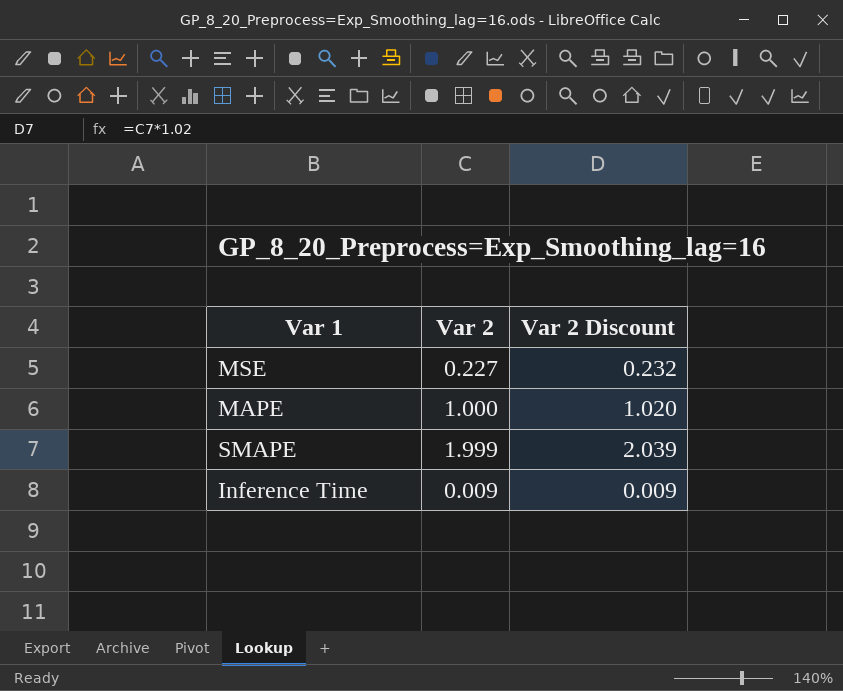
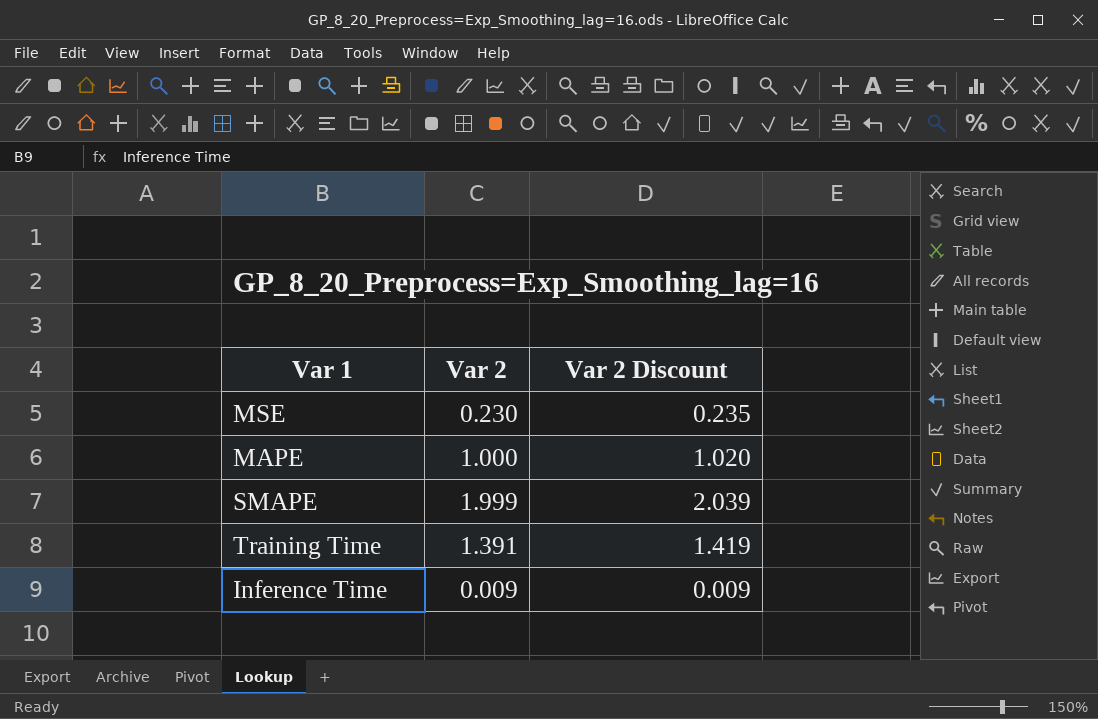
MSE | Var 2: 0.227 -> 0.230
MSE | Var 2 Discount: 0.232 -> 0.235
row Training Time: none -> 1.391 | 1.419

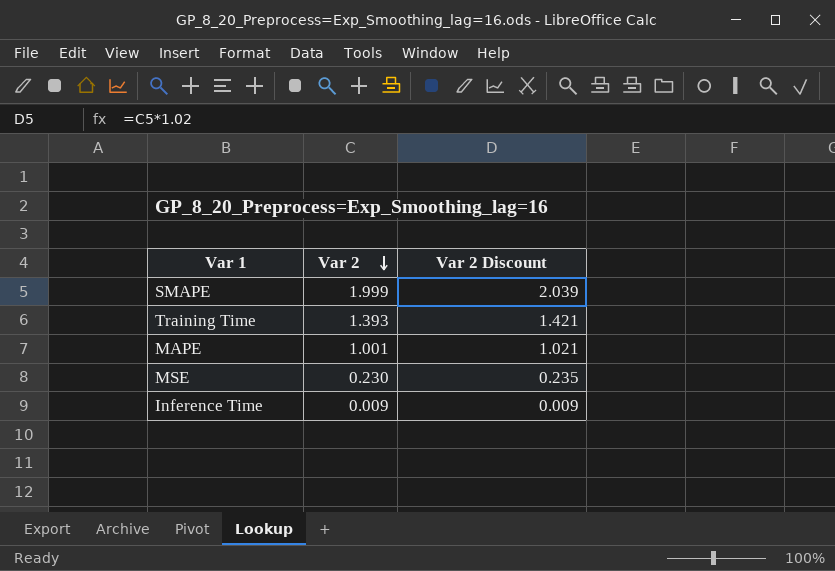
row order: none -> Var 2 descending
Training Time | Var 2: 1.391 -> 1.393
Training Time | Var 2 Discount: 1.419 -> 1.421
MAPE | Var 2: 1.000 -> 1.001
MAPE | Var 2 Discount: 1.020 -> 1.021

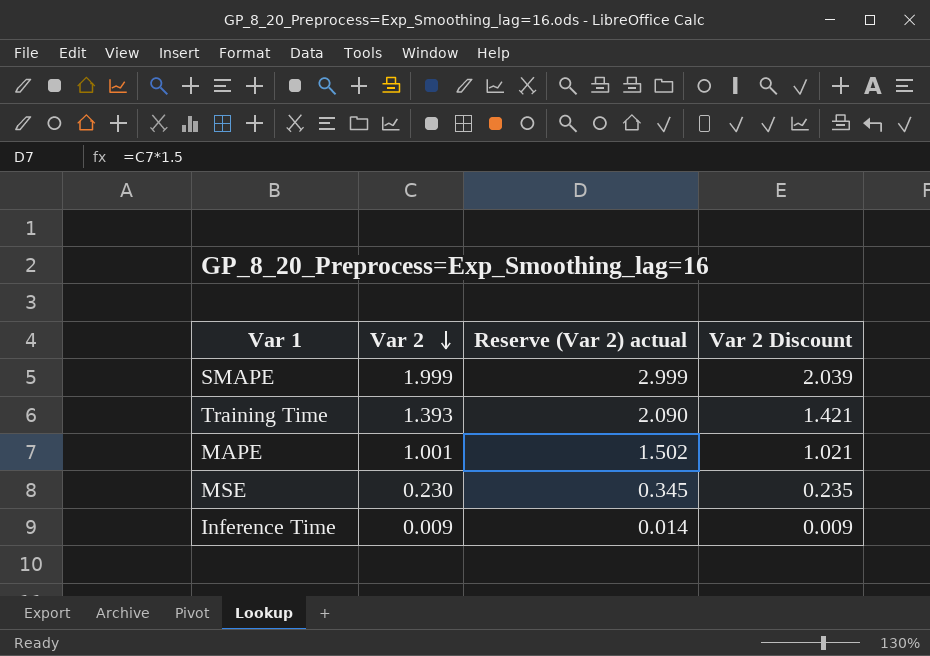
column Reserve (Var 2) actual | formula: none -> [Var 2] * 1.5

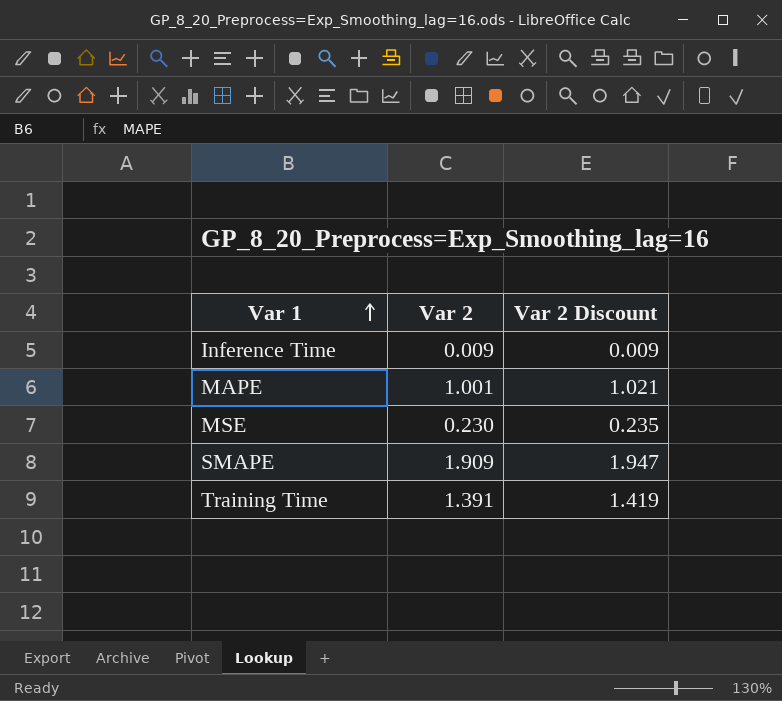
row order: Var 2 descending -> Var 1 ascending
column Reserve (Var 2) actual | formula: [Var 2] * 1.5 -> none
SMAPE | Var 2: 1.999 -> 1.909
SMAPE | Var 2 Discount: 2.039 -> 1.947
Training Time | Var 2: 1.393 -> 1.391
Training Time | Var 2 Discount: 1.421 -> 1.419

